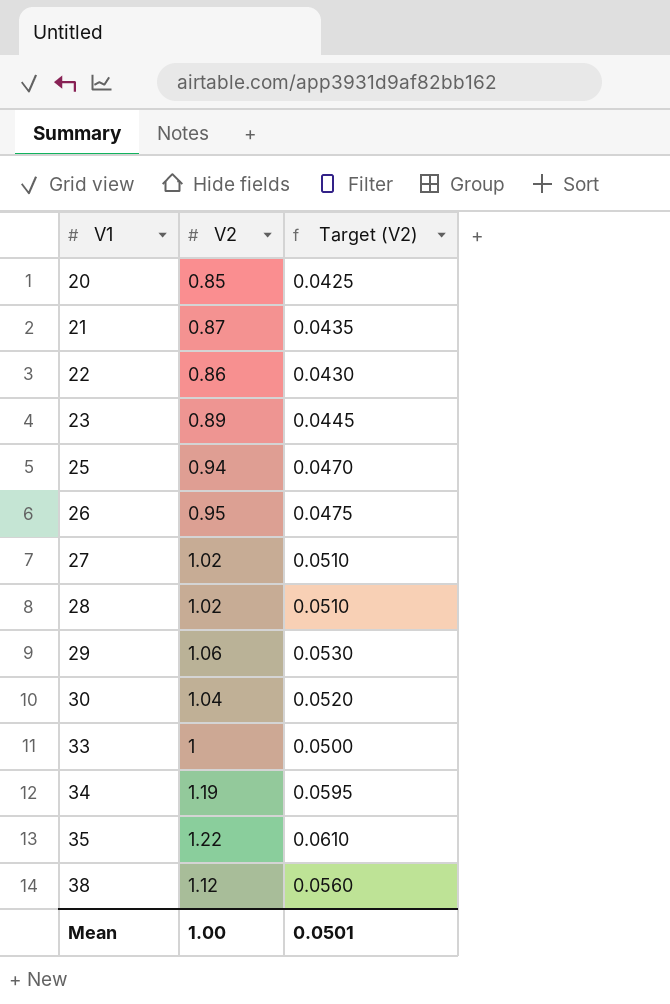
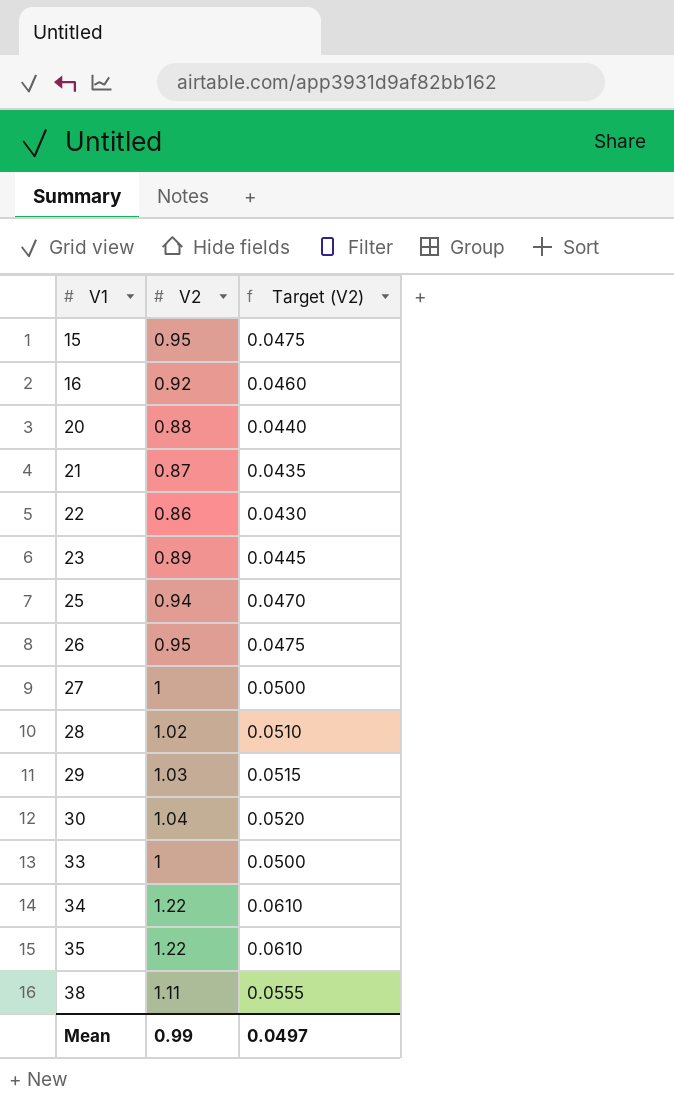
row 15: none -> 0.95 | 0.0475
row 16: none -> 0.92 | 0.0460
20 | V2: 0.85 -> 0.88
20 | Target (V2): 0.0425 -> 0.0440
27 | V2: 1.02 -> 1
27 | Target (V2): 0.0510 -> 0.0500
29 | V2: 1.06 -> 1.03
29 | Target (V2): 0.0530 -> 0.0515
34 | V2: 1.19 -> 1.22
34 | Target (V2): 0.0595 -> 0.0610
38 | V2: 1.12 -> 1.11
38 | Target (V2): 0.0560 -> 0.0555
Mean | V2: 1.00 -> 0.99
Mean | Target (V2): 0.0501 -> 0.0497

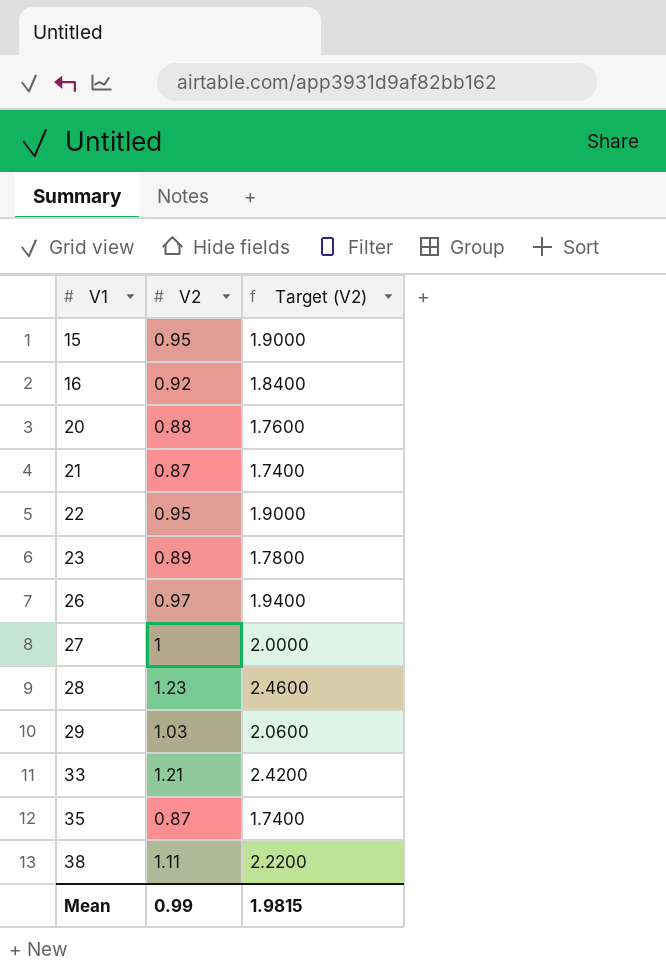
column Target (V2) | formula: [V2] * 0.05 -> [V2] * 2
row 25: 0.94 | 0.0470 -> none
row 30: 1.04 | 0.0520 -> none
row 34: 1.22 | 0.0610 -> none
22 | V2: 0.86 -> 0.95
26 | V2: 0.95 -> 0.97
28 | V2: 1.02 -> 1.23
33 | V2: 1 -> 1.21
35 | V2: 1.22 -> 0.87
Mean | Target (V2): 0.0497 -> 1.9815

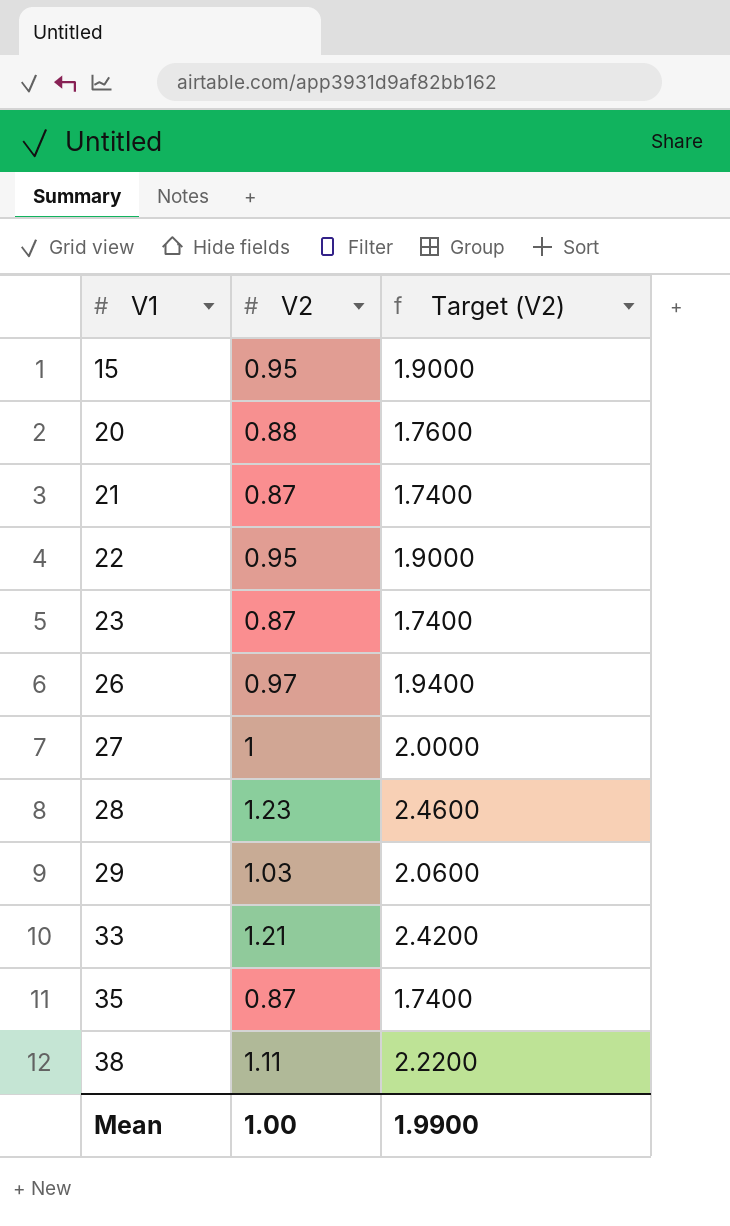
row 16: 0.92 | 1.8400 -> none
23 | V2: 0.89 -> 0.87
23 | Target (V2): 1.7800 -> 1.7400
Mean | V2: 0.99 -> 1.00
Mean | Target (V2): 1.9815 -> 1.9900

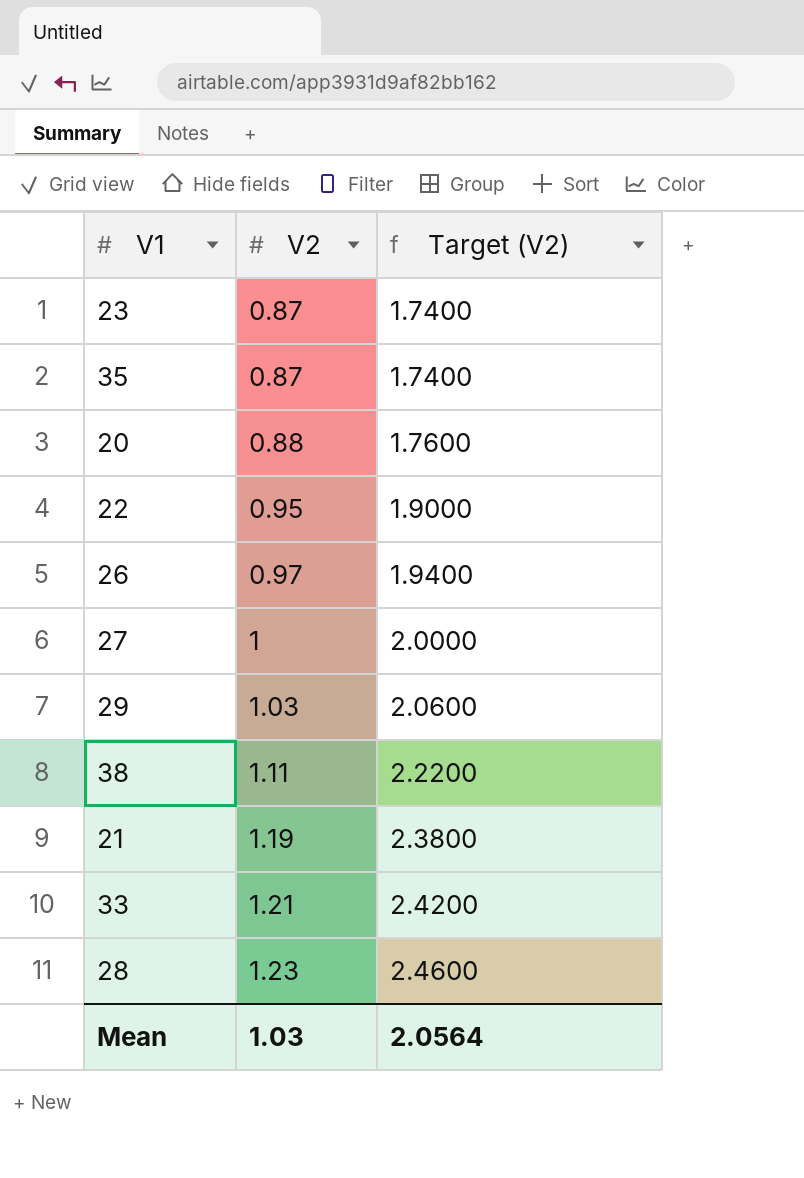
row order: V1 ascending -> V2 ascending
row 15: 0.95 | 1.9000 -> none
21 | V2: 0.87 -> 1.19
21 | Target (V2): 1.7400 -> 2.3800
Mean | V2: 1.00 -> 1.03
Mean | Target (V2): 1.9900 -> 2.0564

